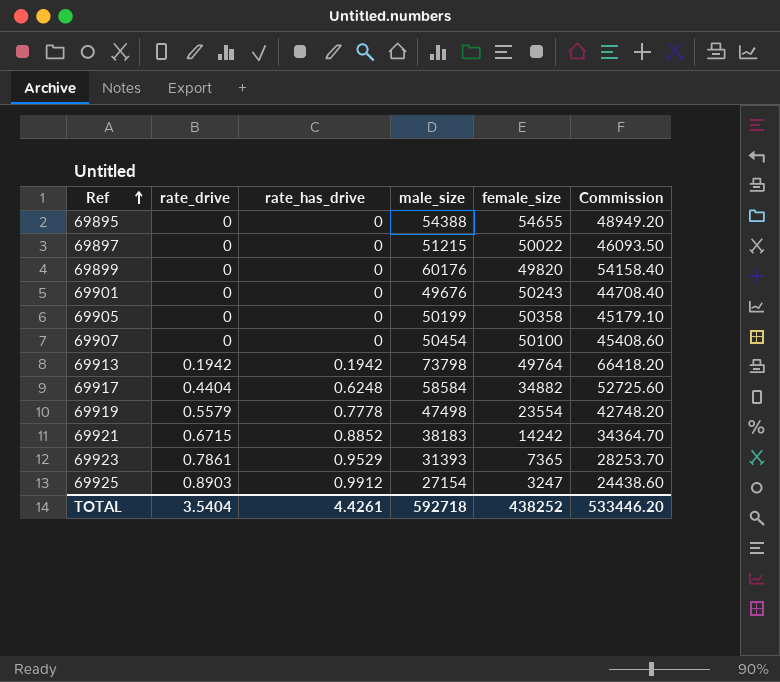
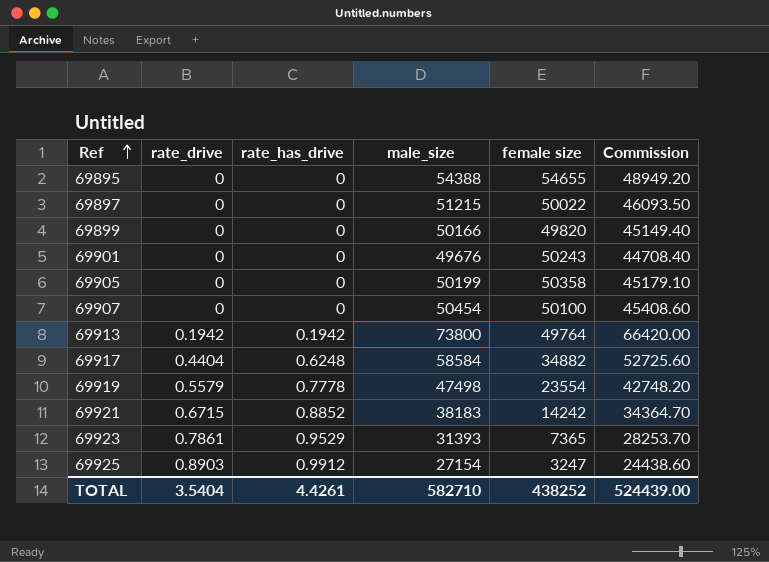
column name: female_size -> female size
69899 | male_size: 60176 -> 50166
69899 | Commission: 54158.40 -> 45149.40
69913 | male_size: 73798 -> 73800
69913 | Commission: 66418.20 -> 66420.00
TOTAL | male_size: 592718 -> 582710
TOTAL | Commission: 533446.20 -> 524439.00

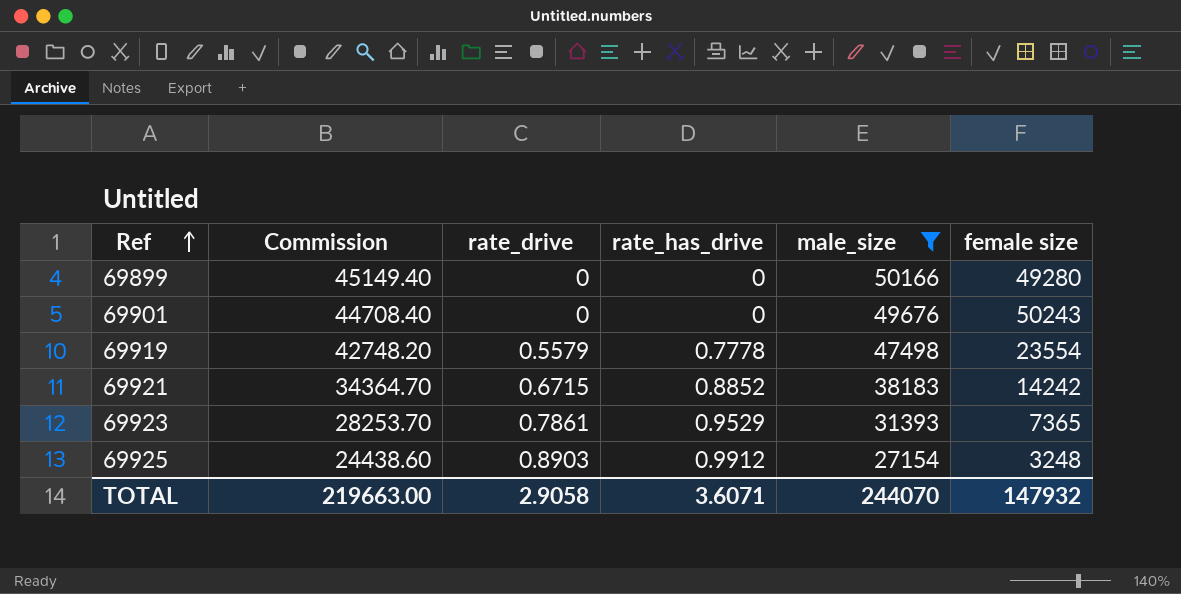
filter: none -> male_size <= 50166
column Commission | position: 6 -> 2
69899 | female size: 49820 -> 49280
69925 | female size: 3247 -> 3248
TOTAL | Commission: 524439.00 -> 219663.00
TOTAL | rate_drive: 3.5404 -> 2.9058
TOTAL | rate_has_drive: 4.4261 -> 3.6071
TOTAL | male_size: 582710 -> 244070
TOTAL | female size: 438252 -> 147932

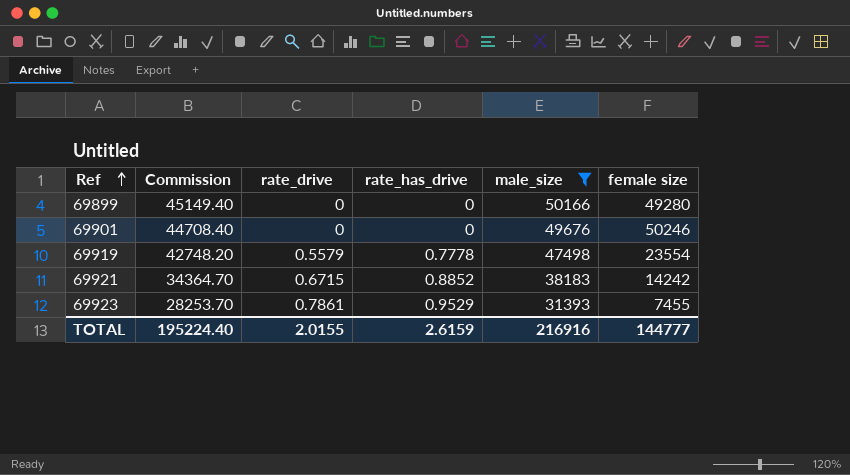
row 69925: 24438.60 | 0.8903 | 0.9912 | 27154 | 3248 -> none
69901 | female size: 50243 -> 50246
69923 | female size: 7365 -> 7455
TOTAL | Commission: 219663.00 -> 195224.40
TOTAL | rate_drive: 2.9058 -> 2.0155
TOTAL | rate_has_drive: 3.6071 -> 2.6159
TOTAL | male_size: 244070 -> 216916
TOTAL | female size: 147932 -> 144777

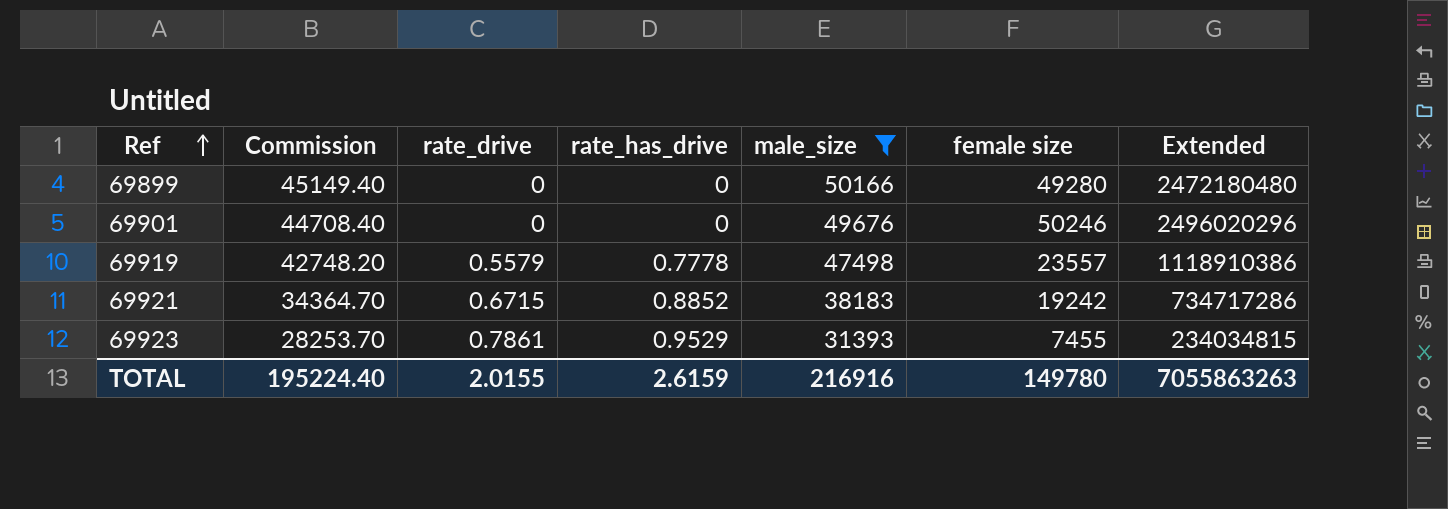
column Extended | formula: none -> [male_size] * [female size]
69919 | female size: 23554 -> 23557
69921 | female size: 14242 -> 19242
TOTAL | female size: 144777 -> 149780

